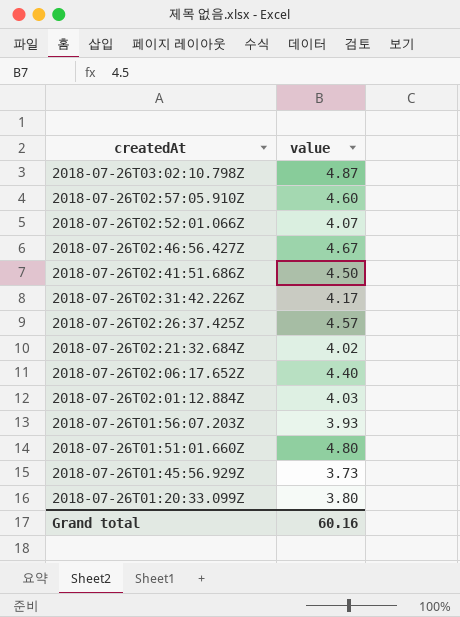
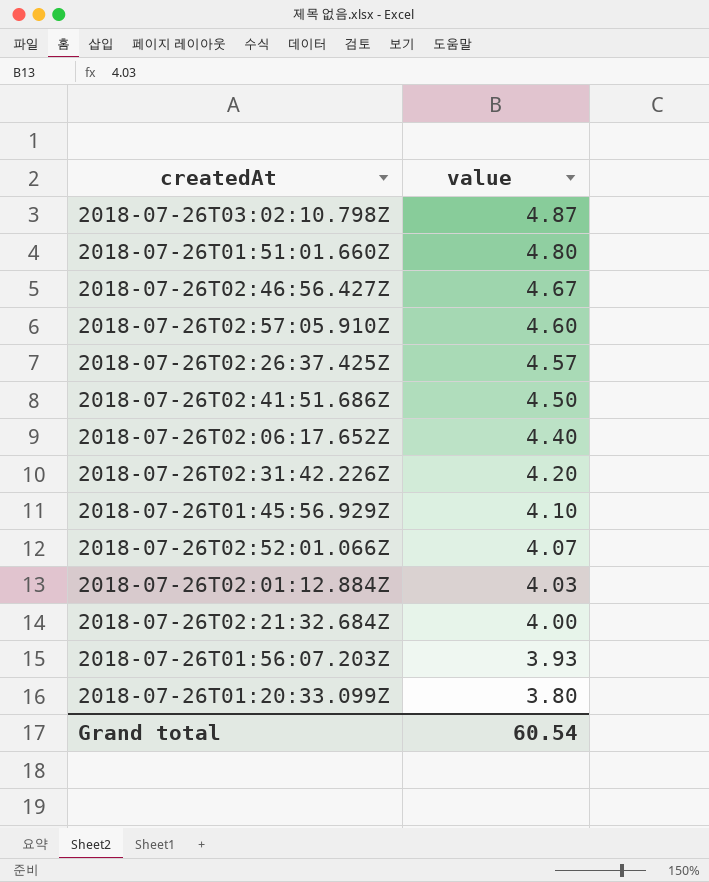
row order: createdAt descending -> value descending
2018-07-26T02:31:42.226Z | value: 4.17 -> 4.20
2018-07-26T01:45:56.929Z | value: 3.73 -> 4.10
2018-07-26T02:21:32.684Z | value: 4.02 -> 4.00
Grand total | value: 60.16 -> 60.54

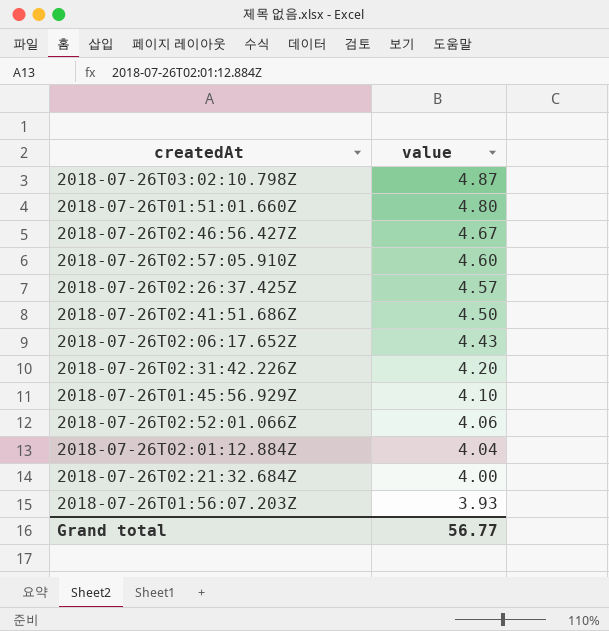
row 2018-07-26T01:20:33.099Z: 3.80 -> none
2018-07-26T02:06:17.652Z | value: 4.40 -> 4.43
2018-07-26T02:52:01.066Z | value: 4.07 -> 4.06
2018-07-26T02:01:12.884Z | value: 4.03 -> 4.04
Grand total | value: 60.54 -> 56.77

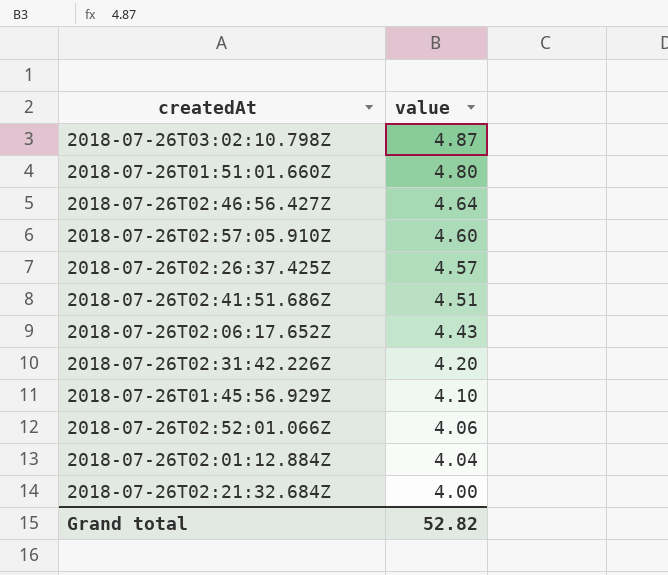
row 2018-07-26T01:56:07.203Z: 3.93 -> none
2018-07-26T02:46:56.427Z | value: 4.67 -> 4.64
2018-07-26T02:41:51.686Z | value: 4.50 -> 4.51
Grand total | value: 56.77 -> 52.82

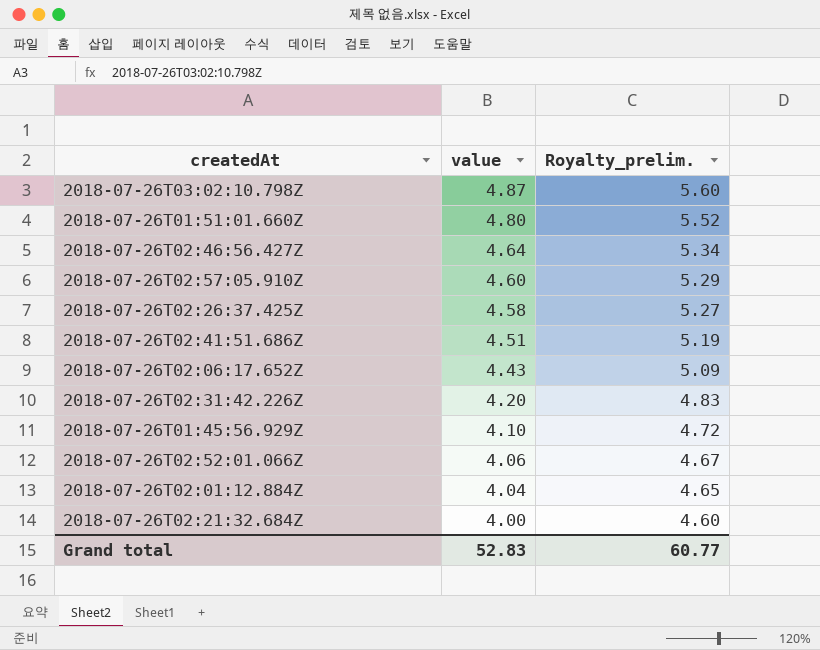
column Royalty_prelim. | formula: none -> [value] * 1.15
2018-07-26T02:26:37.425Z | value: 4.57 -> 4.58
Grand total | value: 52.82 -> 52.83

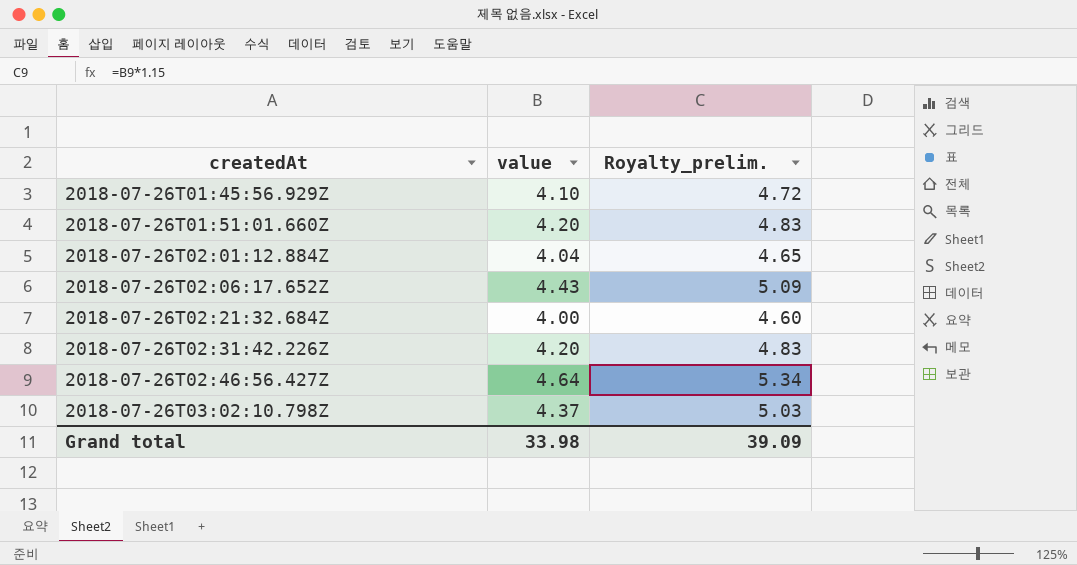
row order: value descending -> createdAt ascending
row 2018-07-26T02:57:05.910Z: 4.60 | 5.29 -> none
row 2018-07-26T02:26:37.425Z: 4.58 | 5.27 -> none
row 2018-07-26T02:41:51.686Z: 4.51 | 5.19 -> none
row 2018-07-26T02:52:01.066Z: 4.06 | 4.67 -> none
2018-07-26T01:51:01.660Z | value: 4.80 -> 4.20
2018-07-26T01:51:01.660Z | Royalty_prelim.: 5.52 -> 4.83
2018-07-26T03:02:10.798Z | value: 4.87 -> 4.37
2018-07-26T03:02:10.798Z | Royalty_prelim.: 5.60 -> 5.03
Grand total | value: 52.83 -> 33.98
Grand total | Royalty_prelim.: 60.77 -> 39.09

